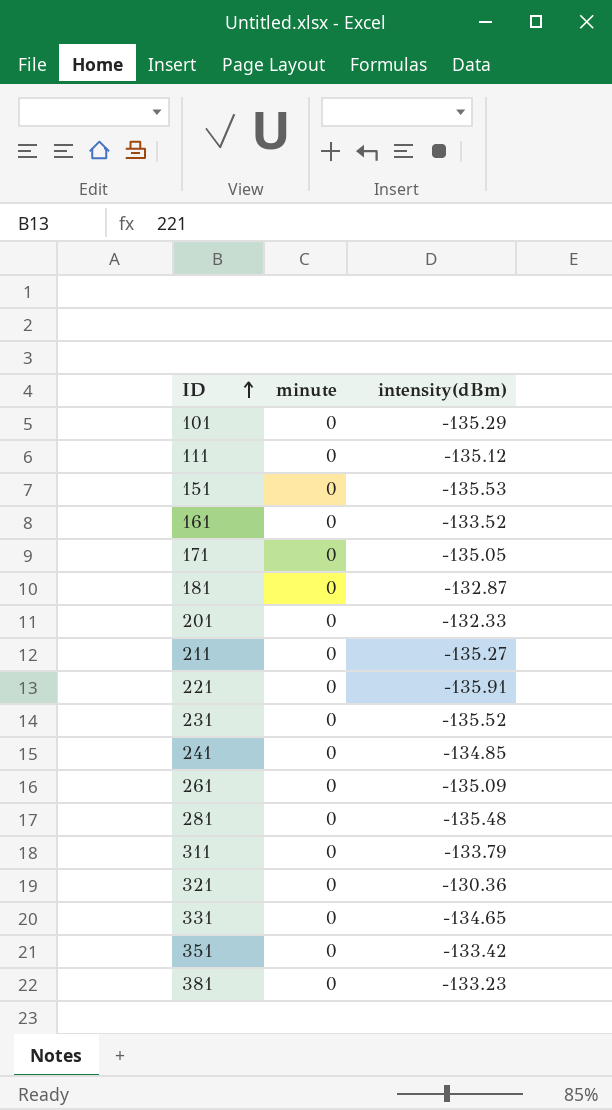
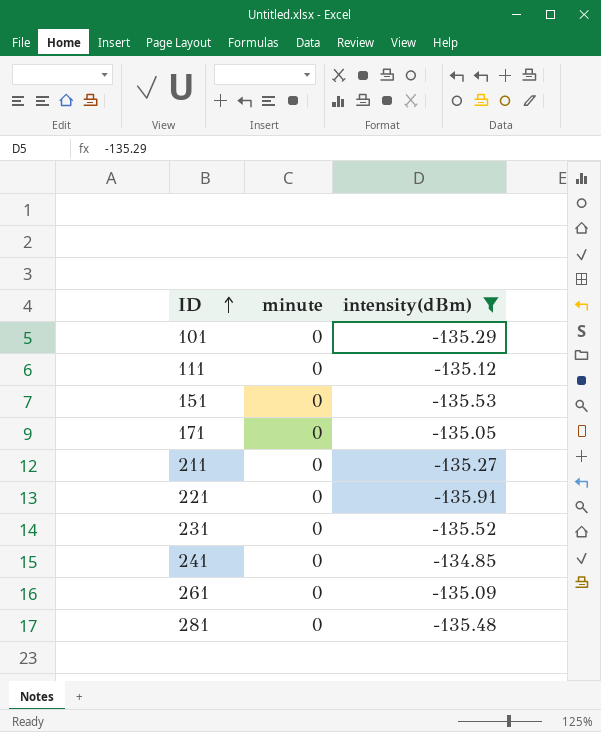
filter: none -> intensity(dBm) <= -134.85

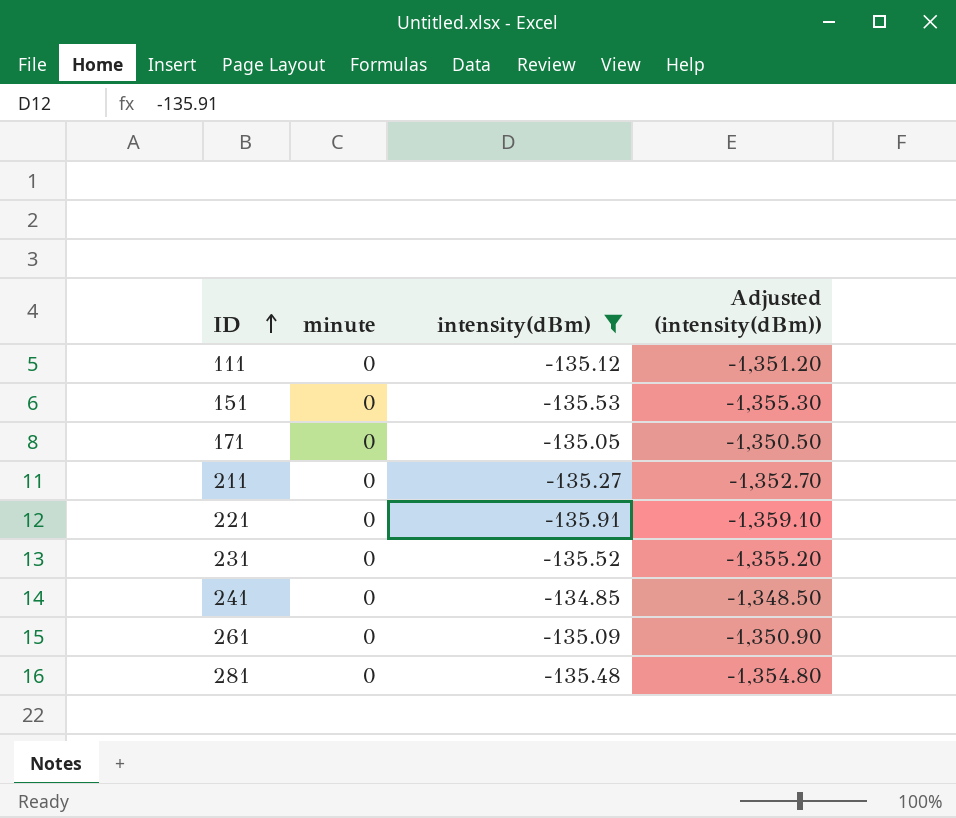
column Adjusted (intensity(dBm)) | formula: none -> [intensity(dBm)] * 10
row 101: 0 | -135.29 -> none

